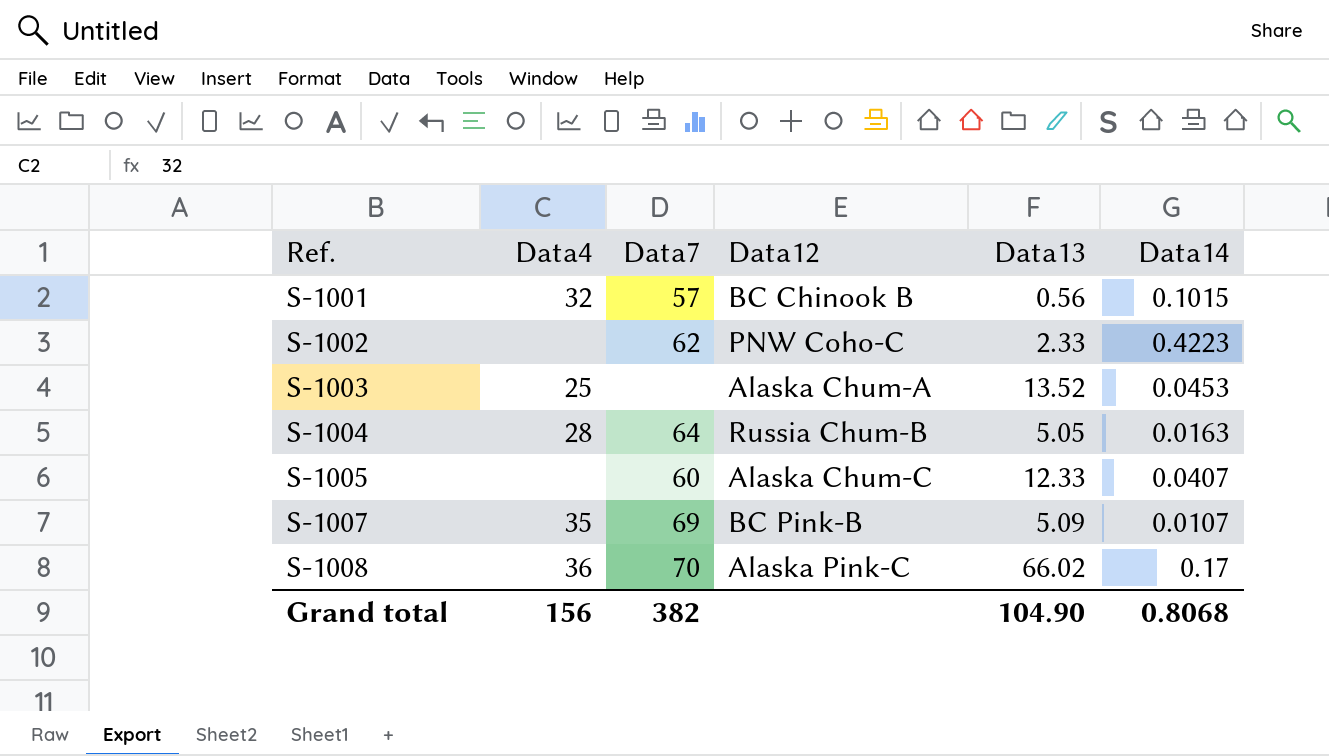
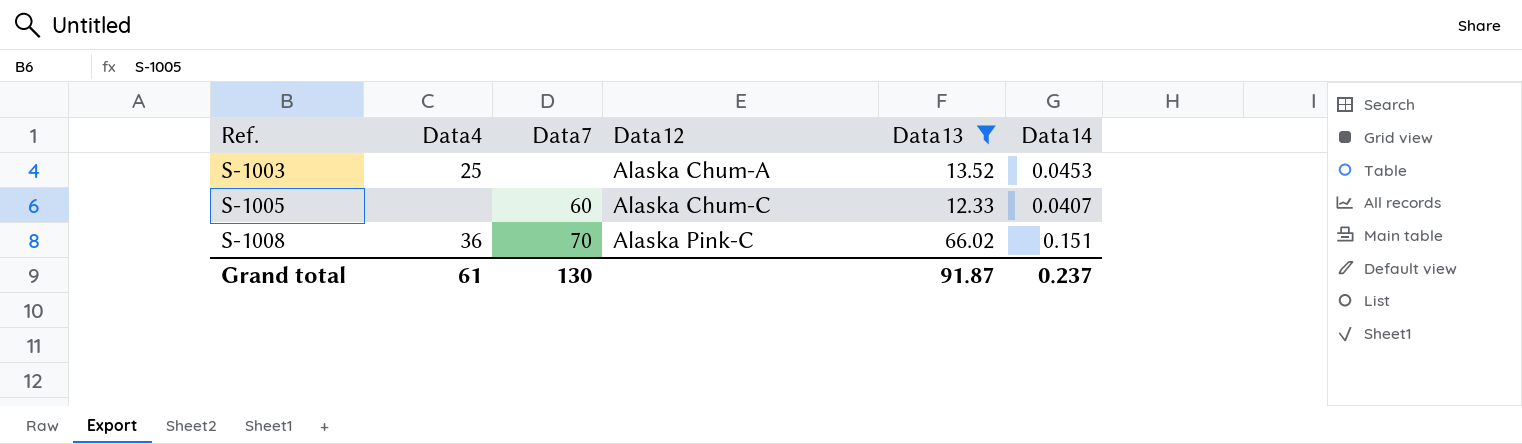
filter: none -> Data13 >= 12.33
S-1008 | Data14: 0.17 -> 0.151
Grand total | Data4: 156 -> 61
Grand total | Data7: 382 -> 130
Grand total | Data13: 104.90 -> 91.87
Grand total | Data14: 0.8068 -> 0.237

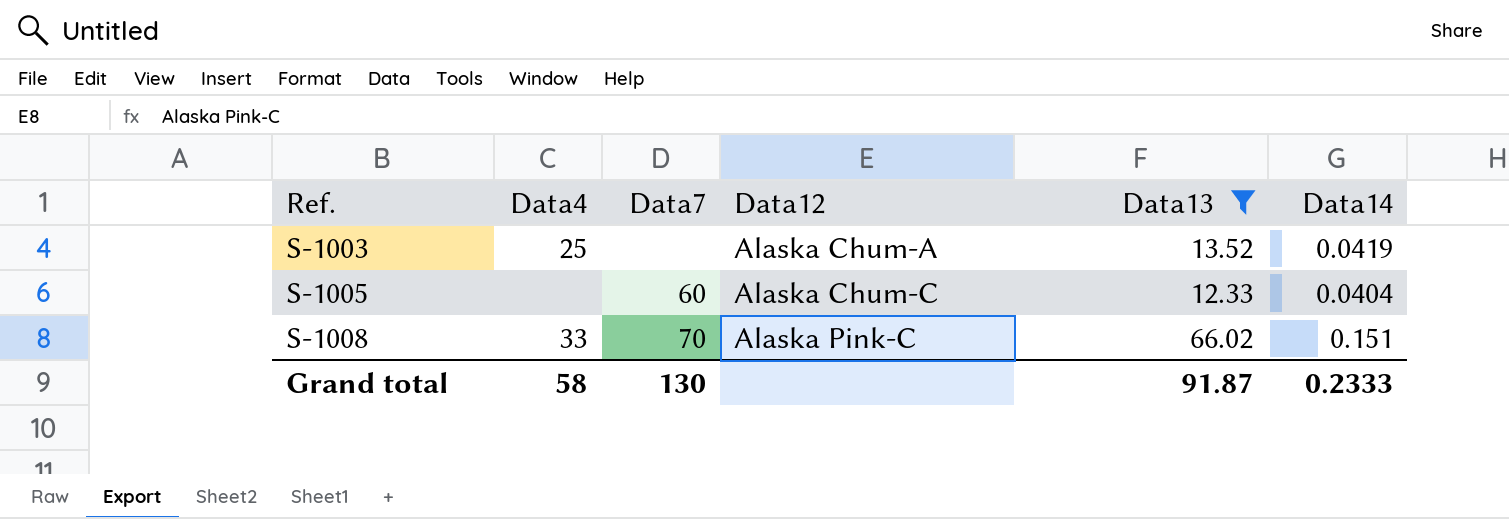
S-1003 | Data14: 0.0453 -> 0.0419
S-1005 | Data14: 0.0407 -> 0.0404
S-1008 | Data4: 36 -> 33
Grand total | Data4: 61 -> 58
Grand total | Data14: 0.237 -> 0.2333

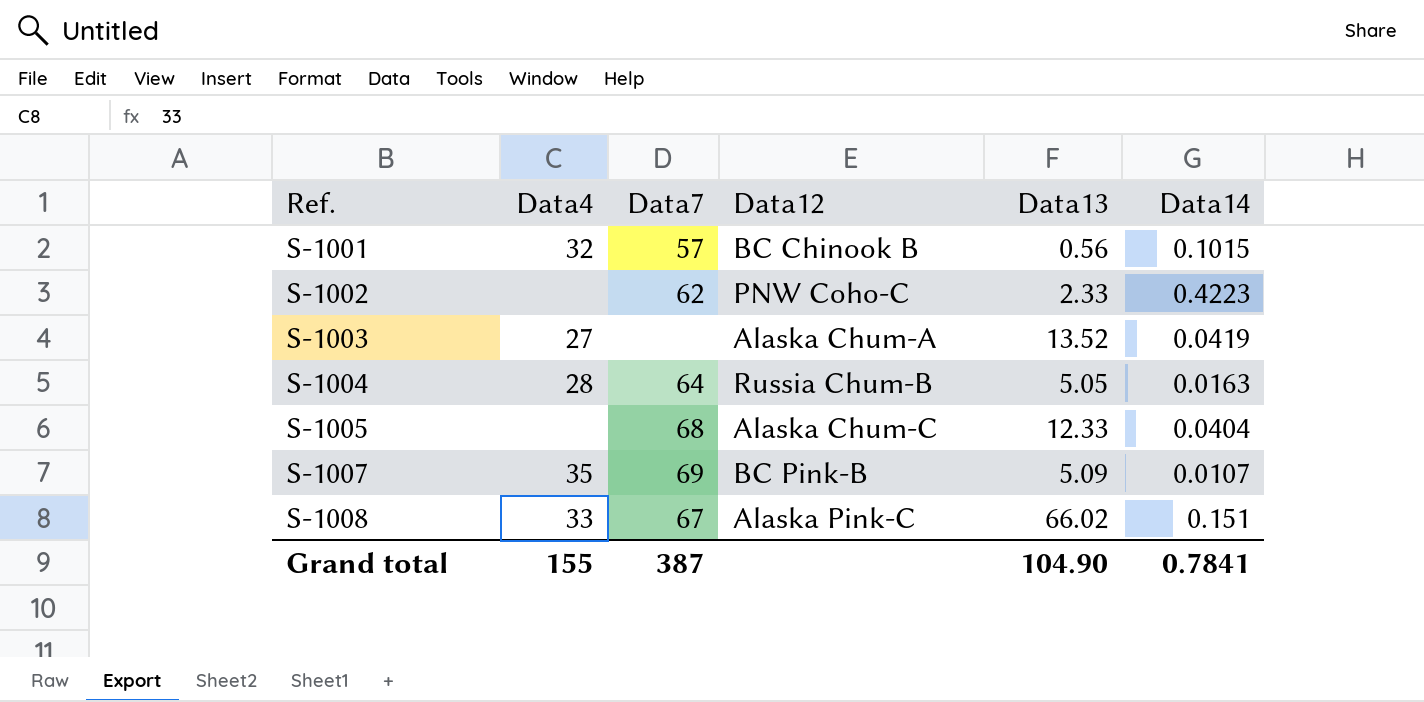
filter: Data13 >= 12.33 -> none
S-1003 | Data4: 25 -> 27
S-1005 | Data7: 60 -> 68
S-1008 | Data7: 70 -> 67
Grand total | Data4: 58 -> 155
Grand total | Data7: 130 -> 387
Grand total | Data13: 91.87 -> 104.90
Grand total | Data14: 0.2333 -> 0.7841

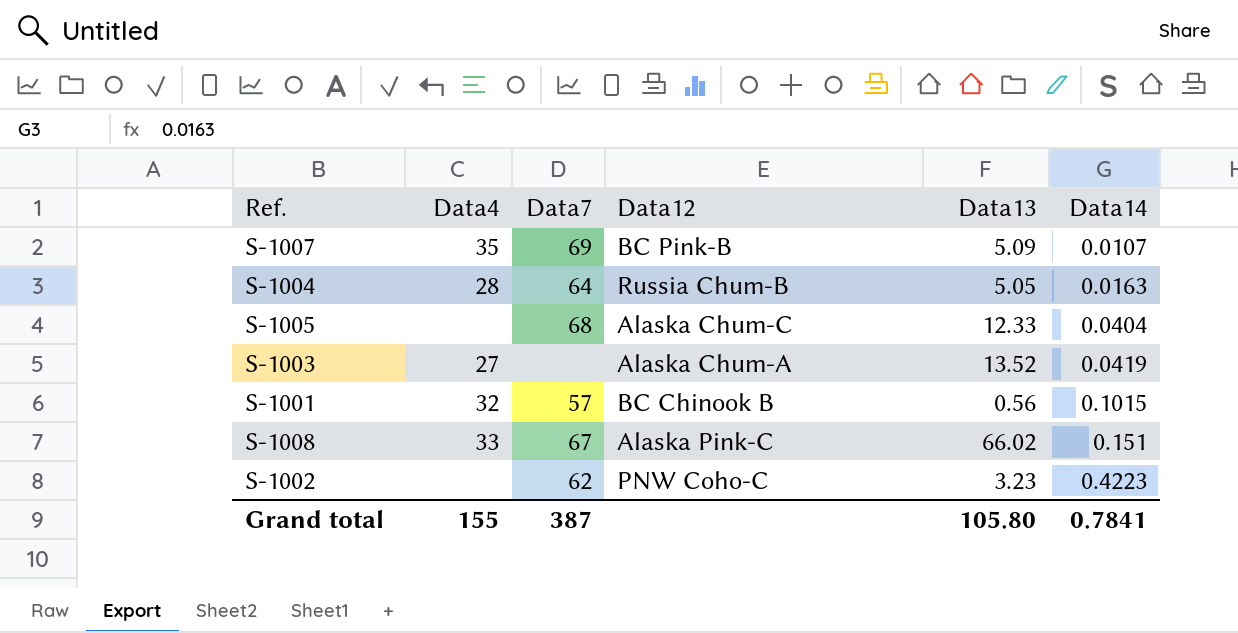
row order: Ref. ascending -> Data14 ascending
S-1002 | Data13: 2.33 -> 3.23
Grand total | Data13: 104.90 -> 105.80

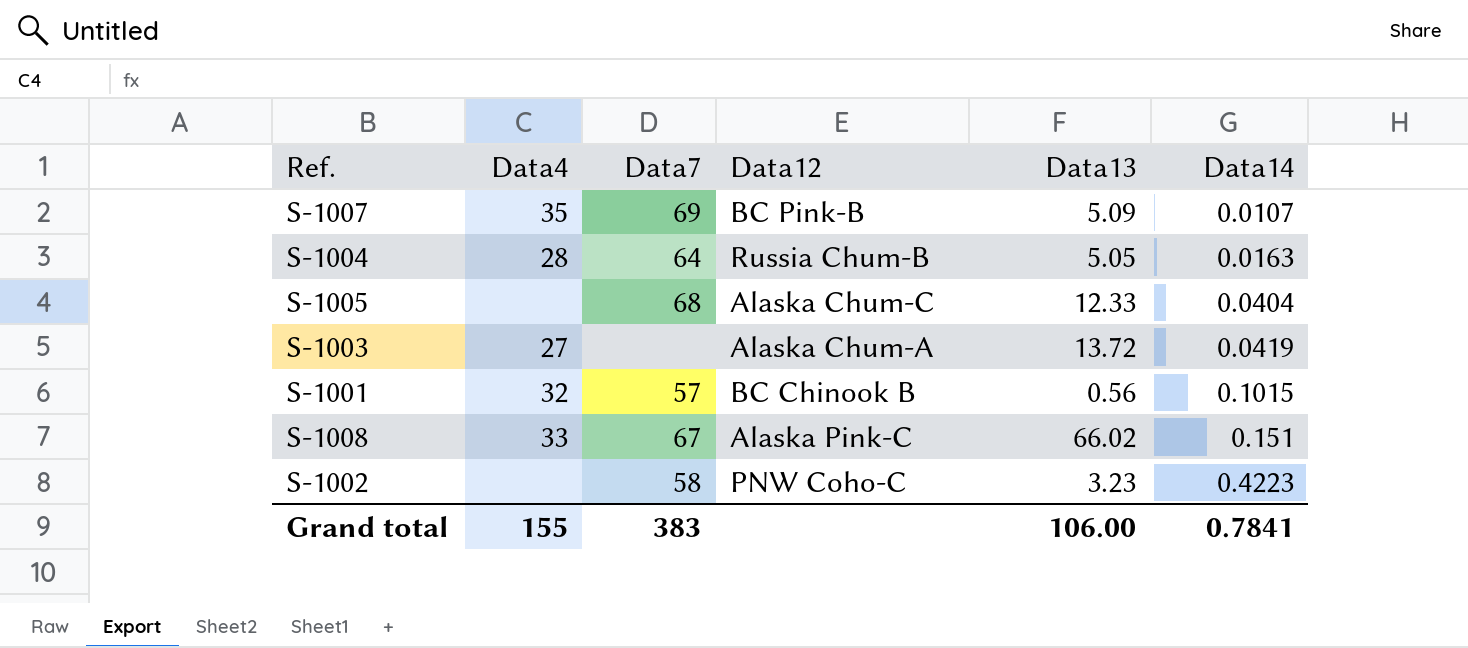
S-1003 | Data13: 13.52 -> 13.72
S-1002 | Data7: 62 -> 58
Grand total | Data7: 387 -> 383
Grand total | Data13: 105.80 -> 106.00

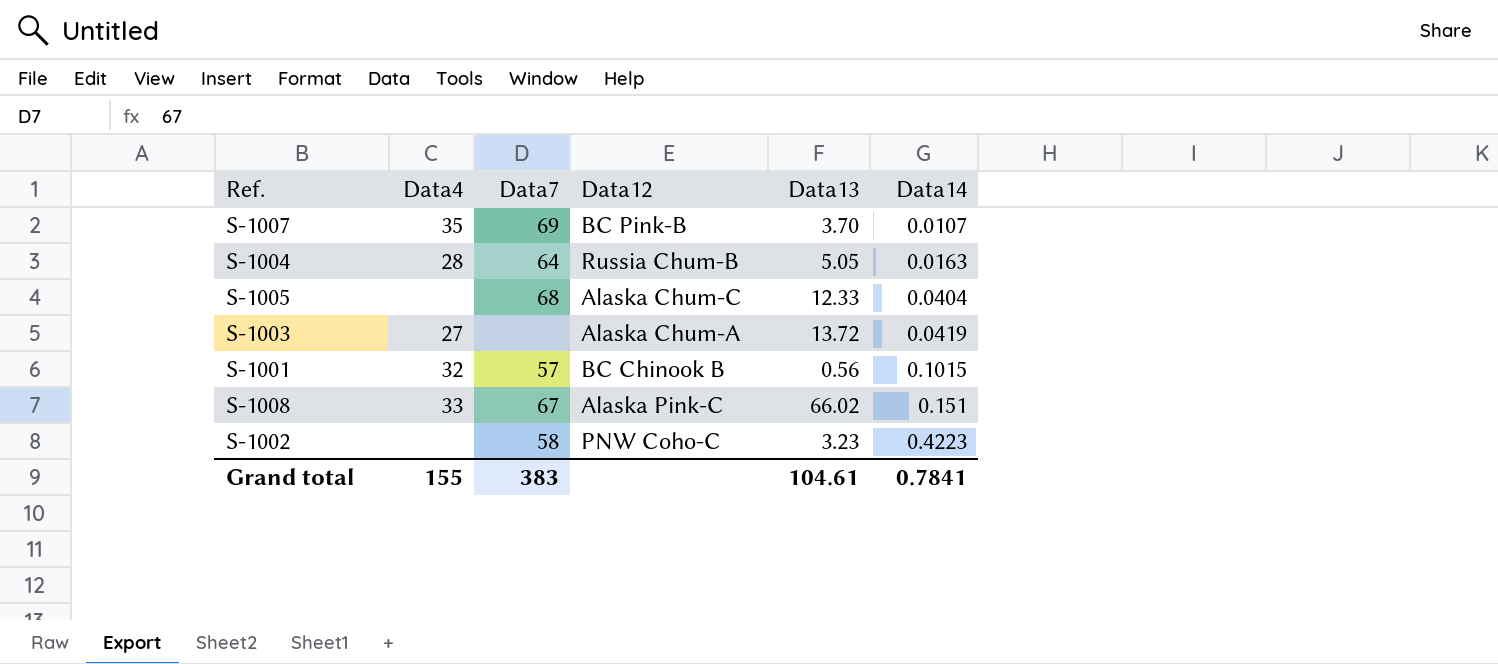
S-1007 | Data13: 5.09 -> 3.70
Grand total | Data13: 106.00 -> 104.61

